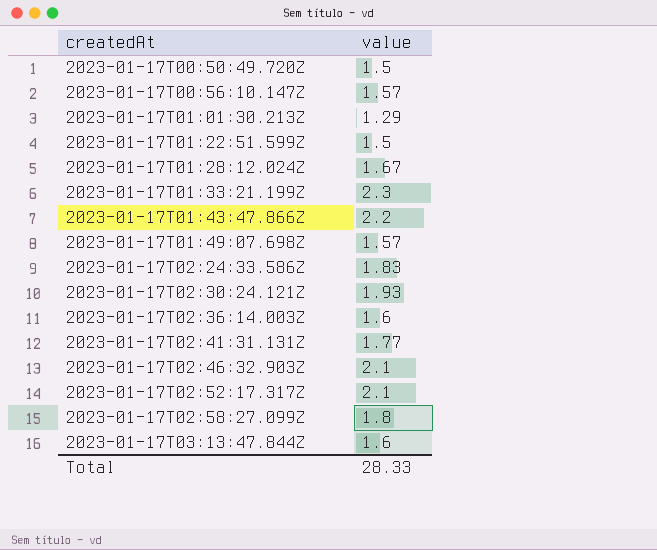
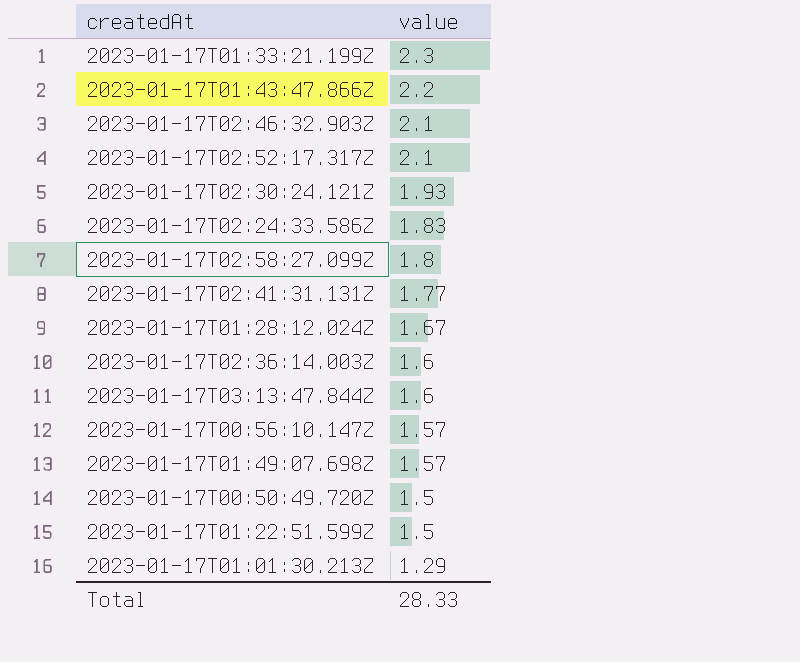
row order: createdAt ascending -> value descending

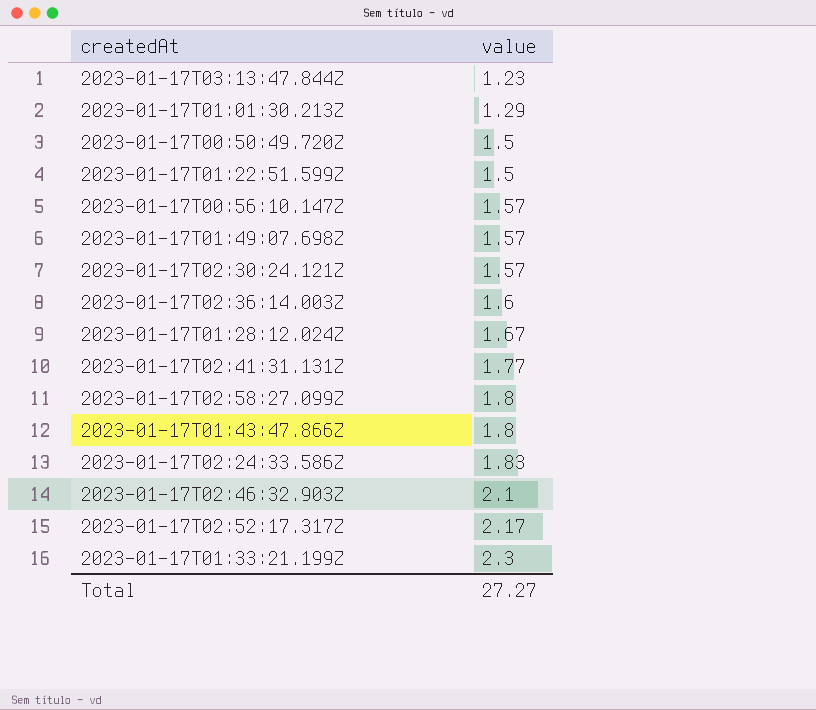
row order: value descending -> value ascending
2023-01-17T03:13:47.844Z | value: 1.6 -> 1.23
2023-01-17T02:30:24.121Z | value: 1.93 -> 1.57
2023-01-17T01:43:47.866Z | value: 2.2 -> 1.8
2023-01-17T02:52:17.317Z | value: 2.1 -> 2.17
Total | value: 28.33 -> 27.27

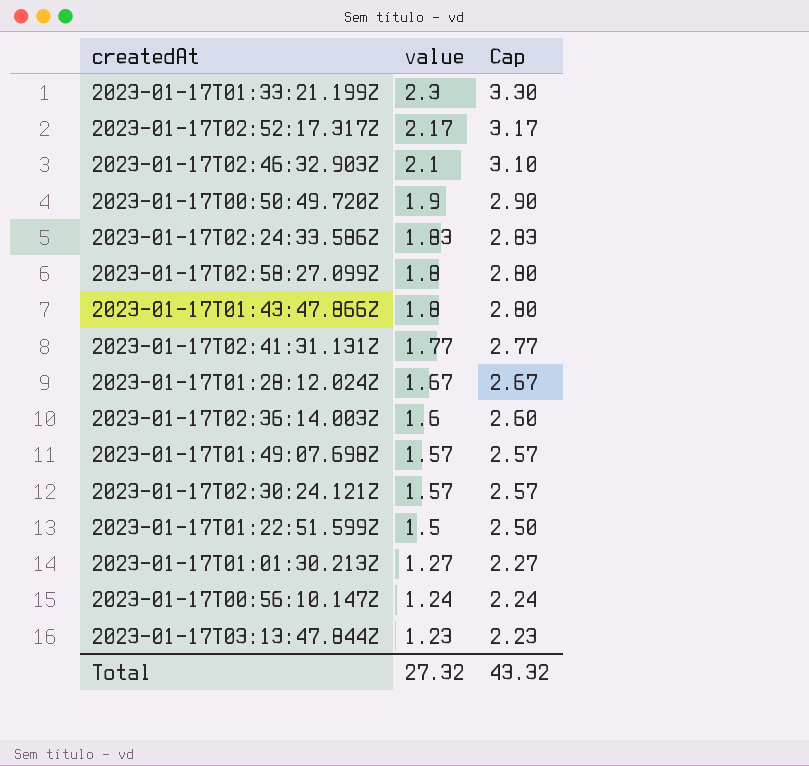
row order: value ascending -> value descending
column Cap | formula: none -> [value] + 1
2023-01-17T00:50:49.720Z | value: 1.5 -> 1.9
2023-01-17T01:01:30.213Z | value: 1.29 -> 1.27
2023-01-17T00:56:10.147Z | value: 1.57 -> 1.24
Total | value: 27.27 -> 27.32

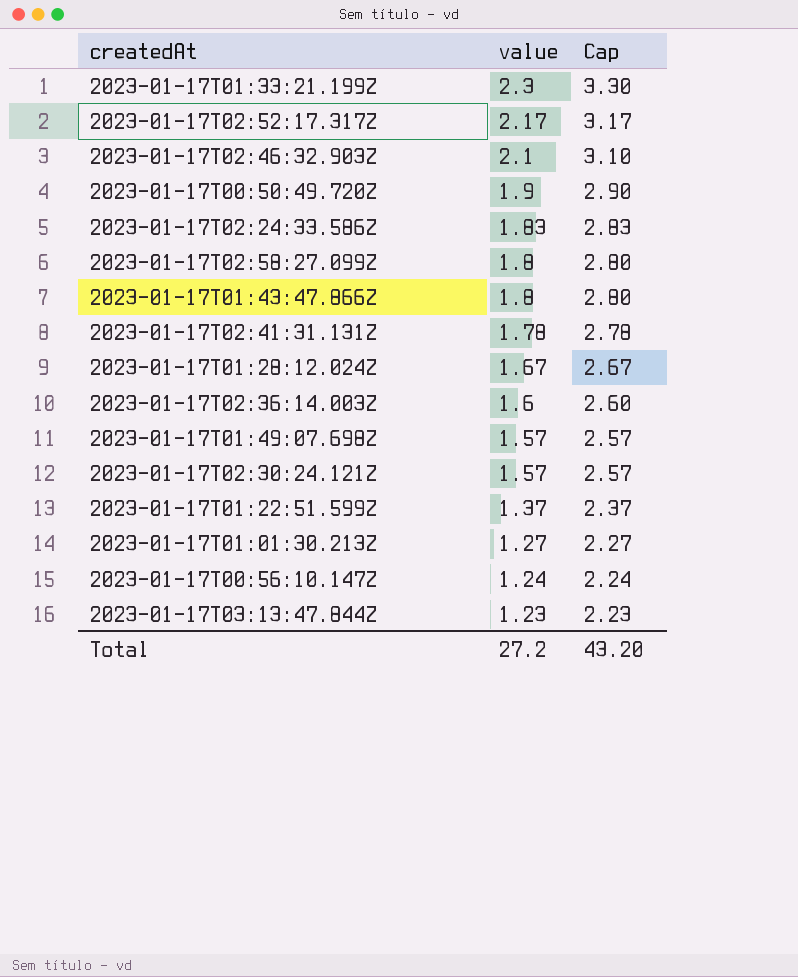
2023-01-17T02:41:31.131Z | value: 1.77 -> 1.78
2023-01-17T02:41:31.131Z | Cap: 2.77 -> 2.78
2023-01-17T01:22:51.599Z | value: 1.5 -> 1.37
2023-01-17T01:22:51.599Z | Cap: 2.50 -> 2.37
Total | value: 27.32 -> 27.2
Total | Cap: 43.32 -> 43.20

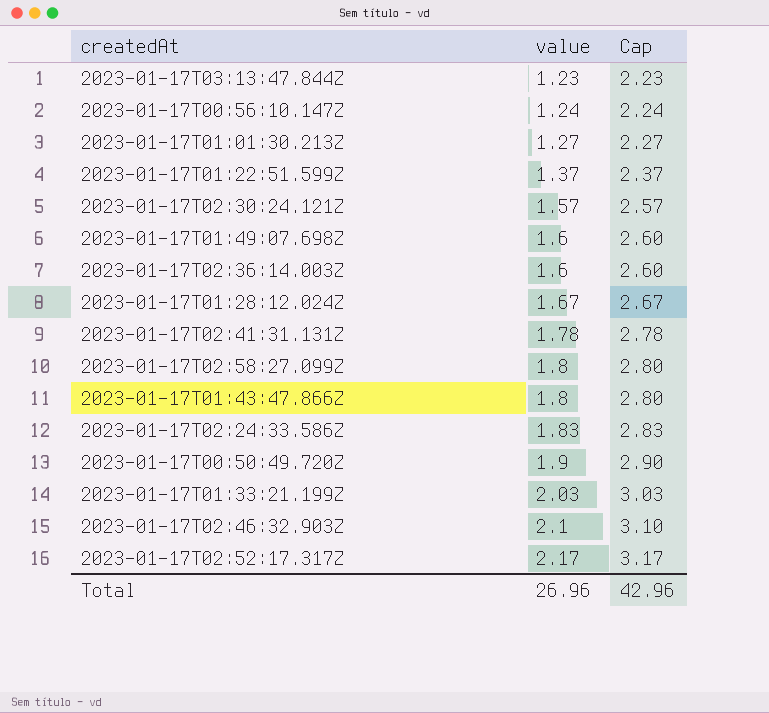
row order: value descending -> value ascending
2023-01-17T01:49:07.698Z | value: 1.57 -> 1.6
2023-01-17T01:49:07.698Z | Cap: 2.57 -> 2.60
2023-01-17T01:33:21.199Z | value: 2.3 -> 2.03
2023-01-17T01:33:21.199Z | Cap: 3.30 -> 3.03
Total | value: 27.2 -> 26.96
Total | Cap: 43.20 -> 42.96

